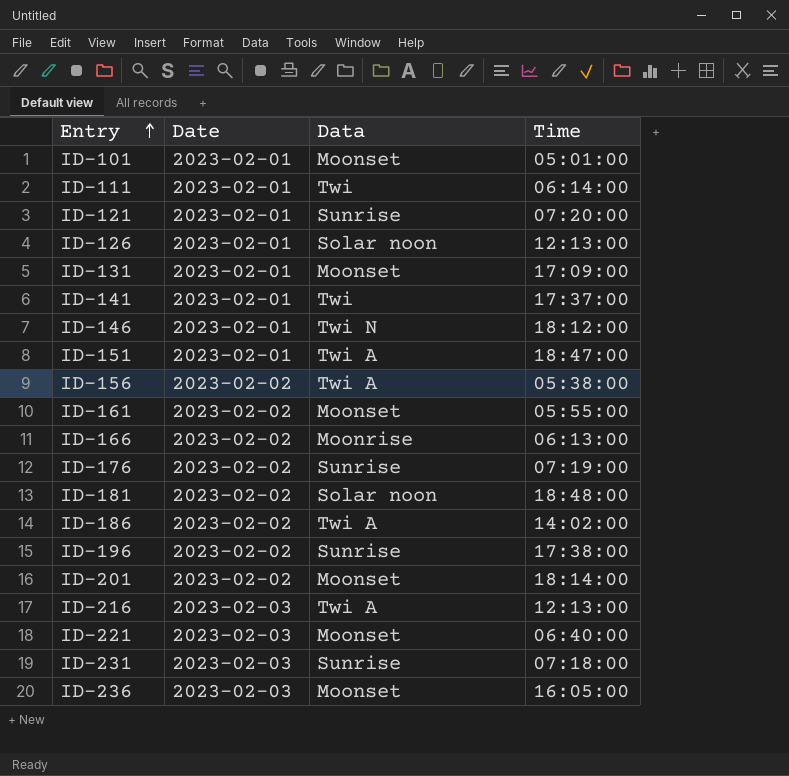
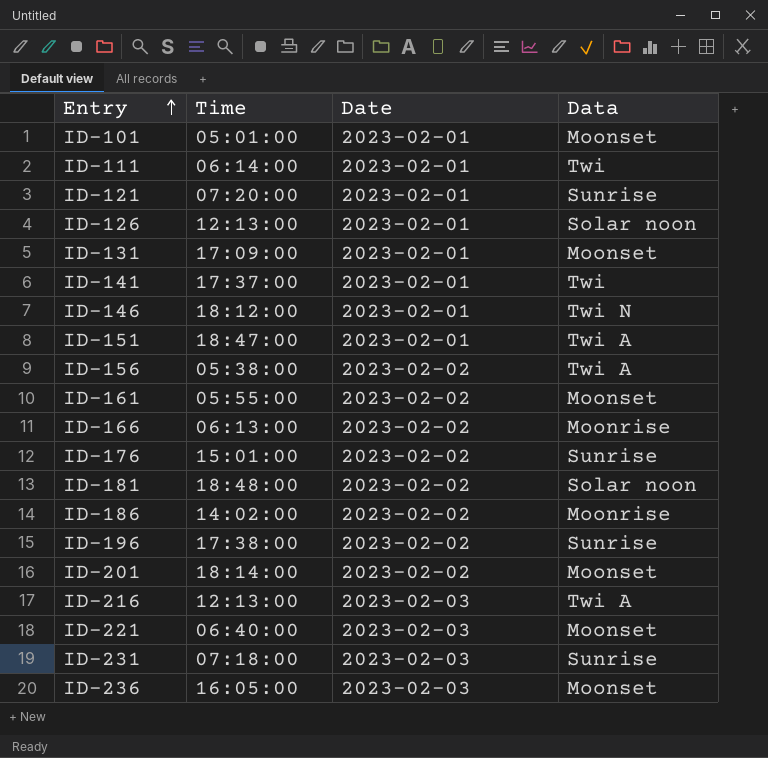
column Time | position: 4 -> 2
ID-176 | Time: 07:19:00 -> 15:01:00
ID-186 | Data: Twi A -> Moonrise

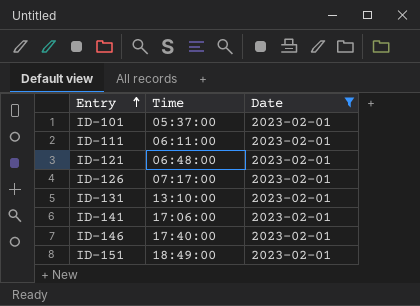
filter: none -> Date = 2023-02-01
column Data | position: 4 -> none
ID-101 | Time: 05:01:00 -> 05:37:00
ID-111 | Time: 06:14:00 -> 06:11:00
ID-121 | Time: 07:20:00 -> 06:48:00
ID-126 | Time: 12:13:00 -> 07:17:00
ID-131 | Time: 17:09:00 -> 13:10:00
ID-141 | Time: 17:37:00 -> 17:06:00
ID-146 | Time: 18:12:00 -> 17:40:00
ID-151 | Time: 18:47:00 -> 18:49:00

